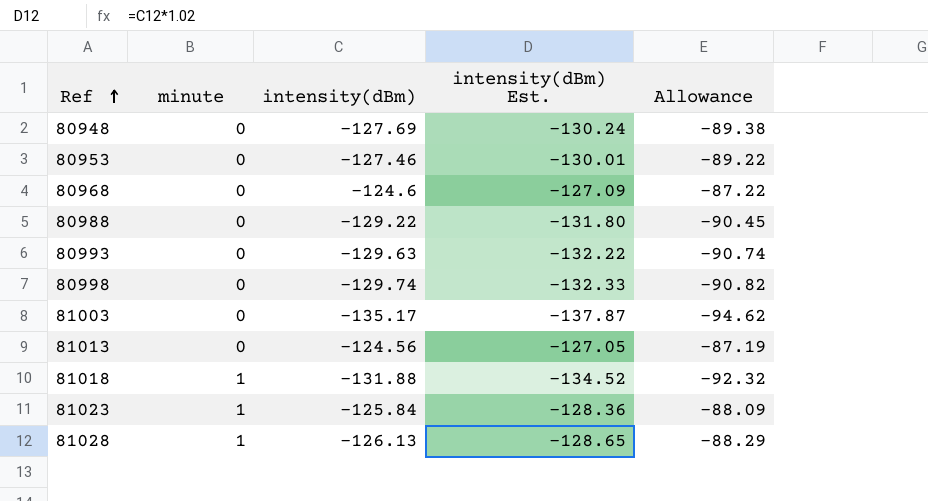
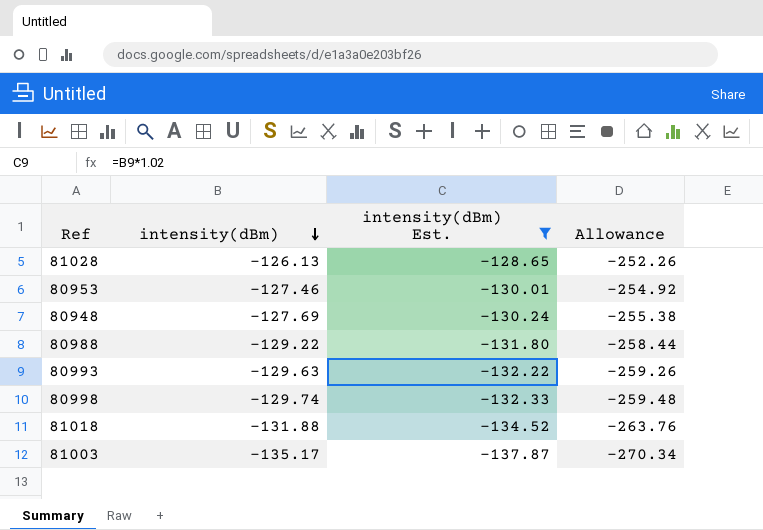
filter: none -> intensity(dBm) Est. <= -128.65
row order: Ref ascending -> intensity(dBm) descending
column minute | position: 2 -> none
column Allowance | formula: [intensity(dBm)] * 0.7 -> [intensity(dBm)] * 2

